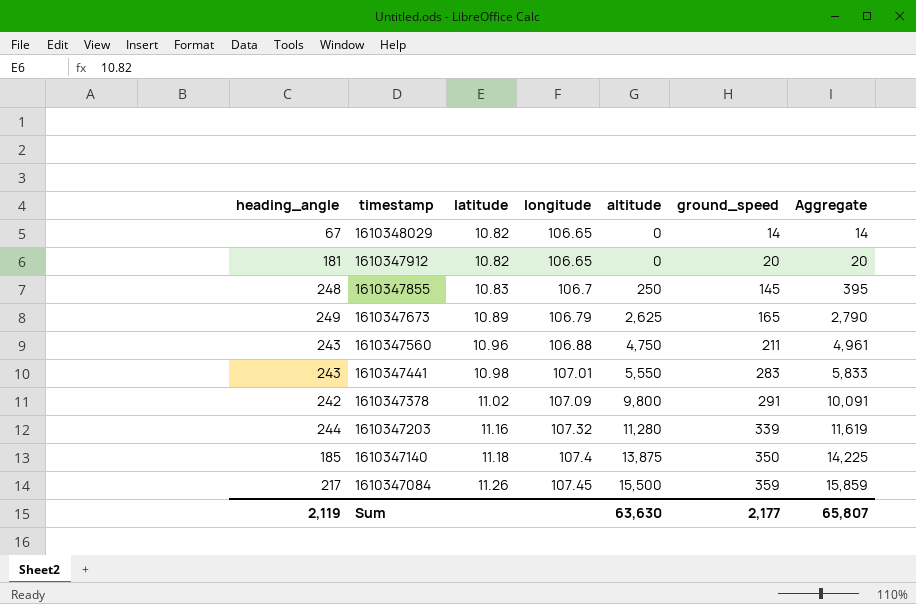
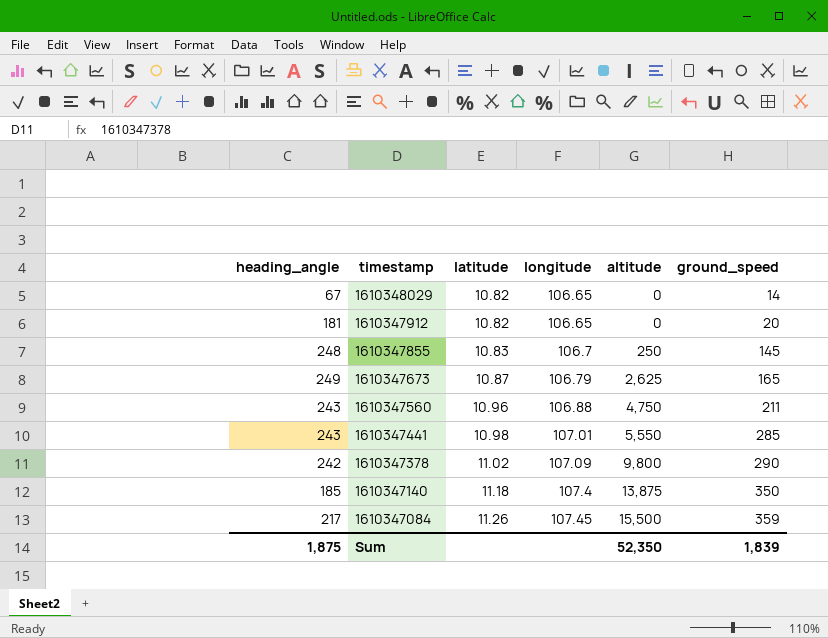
column Aggregate | formula: [altitude] + [ground_speed] -> none
row 1610347203: 244 | 11.16 | 107.32 | 11,280 | 339 | 11,619 -> none
1610347673 | latitude: 10.89 -> 10.87
1610347441 | ground_speed: 283 -> 285
1610347378 | ground_speed: 291 -> 290
Sum | heading_angle: 2,119 -> 1,875
Sum | altitude: 63,630 -> 52,350
Sum | ground_speed: 2,177 -> 1,839

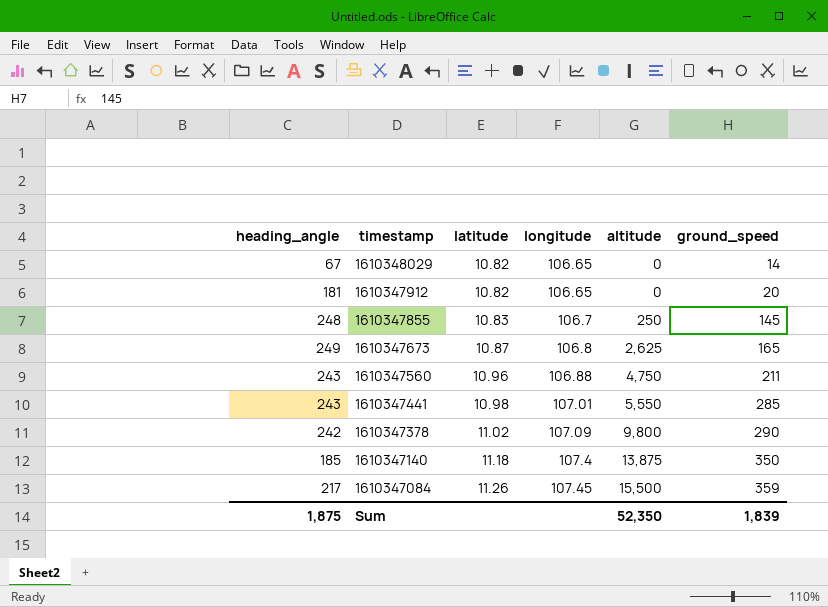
1610347673 | longitude: 106.79 -> 106.8

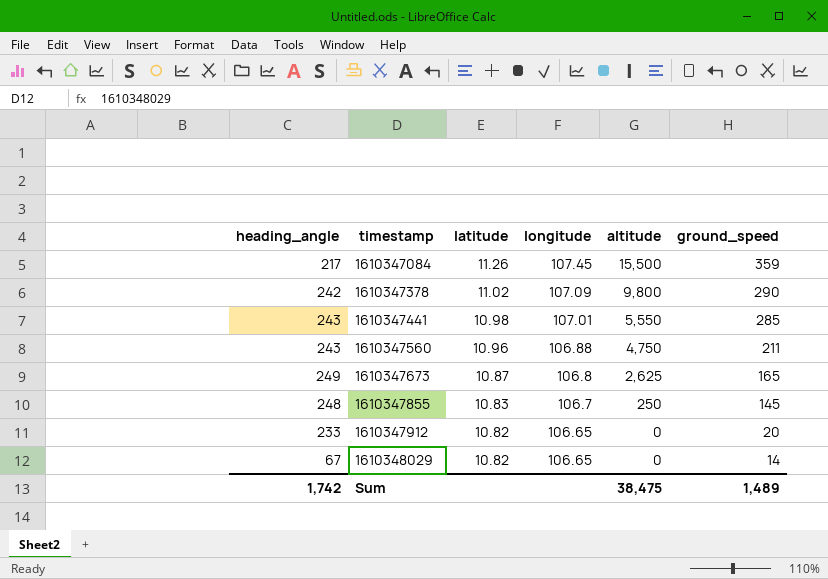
row order: timestamp descending -> timestamp ascending
row 1610347140: 185 | 11.18 | 107.4 | 13,875 | 350 -> none
1610347912 | heading_angle: 181 -> 233
Sum | heading_angle: 1,875 -> 1,742
Sum | altitude: 52,350 -> 38,475
Sum | ground_speed: 1,839 -> 1,489

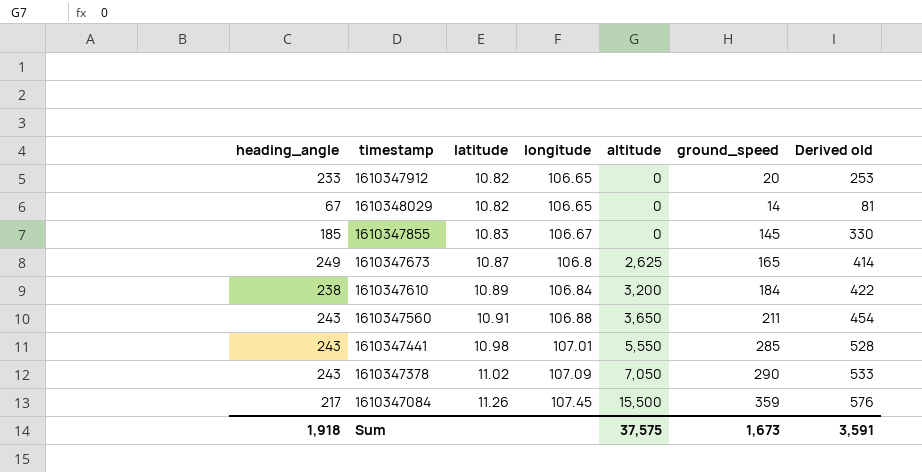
row order: timestamp ascending -> latitude ascending
column Derived old | formula: none -> [heading_angle] + [ground_speed]
1610347855 | heading_angle: 248 -> 185
1610347855 | longitude: 106.7 -> 106.67
1610347855 | altitude: 250 -> 0
row 1610347610: none -> 238 | 10.89 | 106.84 | 3,200 | 184 | 422
1610347560 | latitude: 10.96 -> 10.91
1610347560 | altitude: 4,750 -> 3,650
1610347378 | heading_angle: 242 -> 243
1610347378 | altitude: 9,800 -> 7,050
Sum | heading_angle: 1,742 -> 1,918
Sum | altitude: 38,475 -> 37,575
Sum | ground_speed: 1,489 -> 1,673

